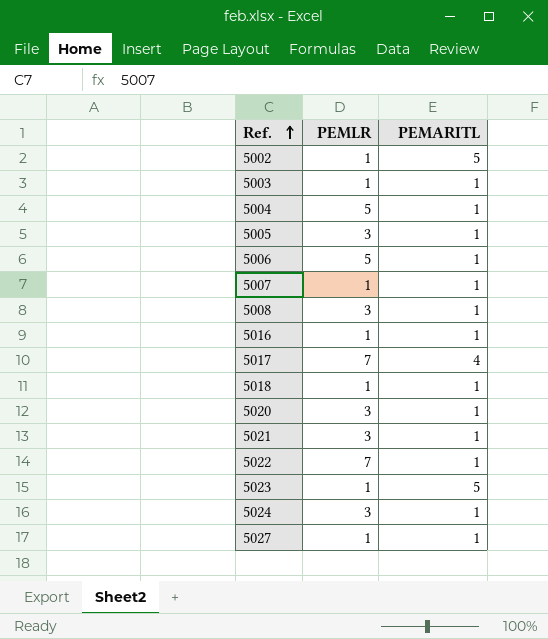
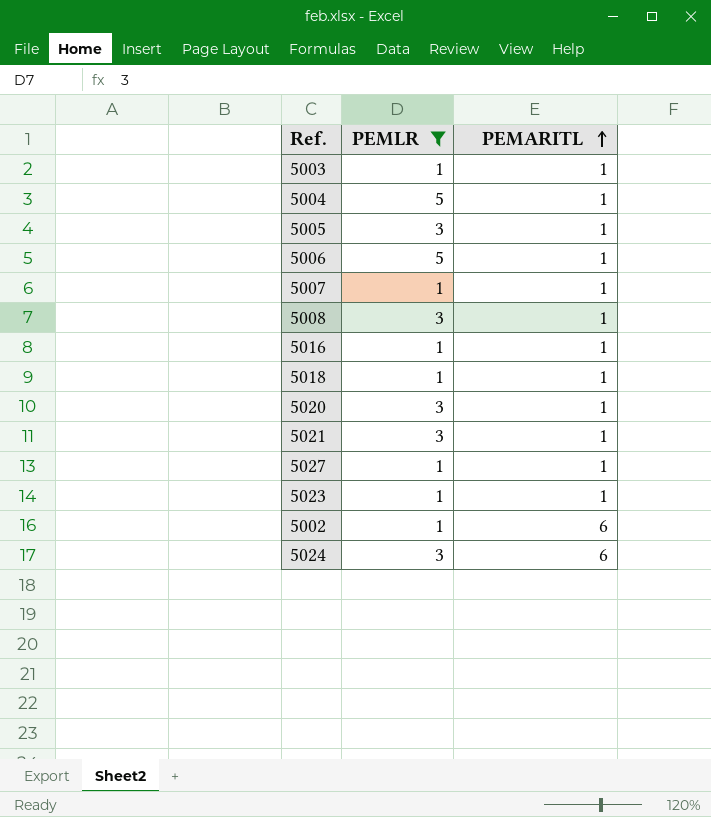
filter: none -> PEMLR != 7
row order: Ref. ascending -> PEMARITL ascending
5023 | PEMARITL: 5 -> 1
5002 | PEMARITL: 5 -> 6
5024 | PEMARITL: 1 -> 6

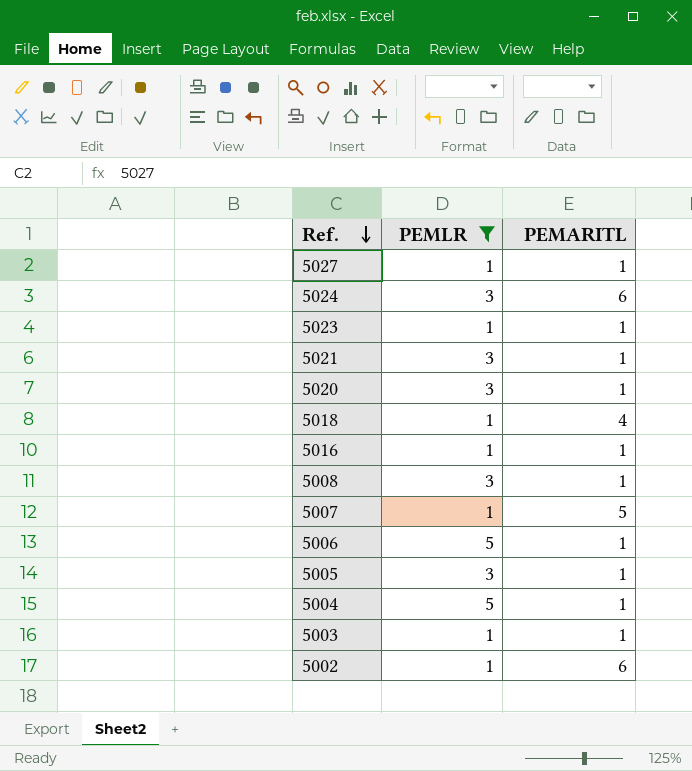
row order: PEMARITL ascending -> Ref. descending
5018 | PEMARITL: 1 -> 4
5007 | PEMARITL: 1 -> 5

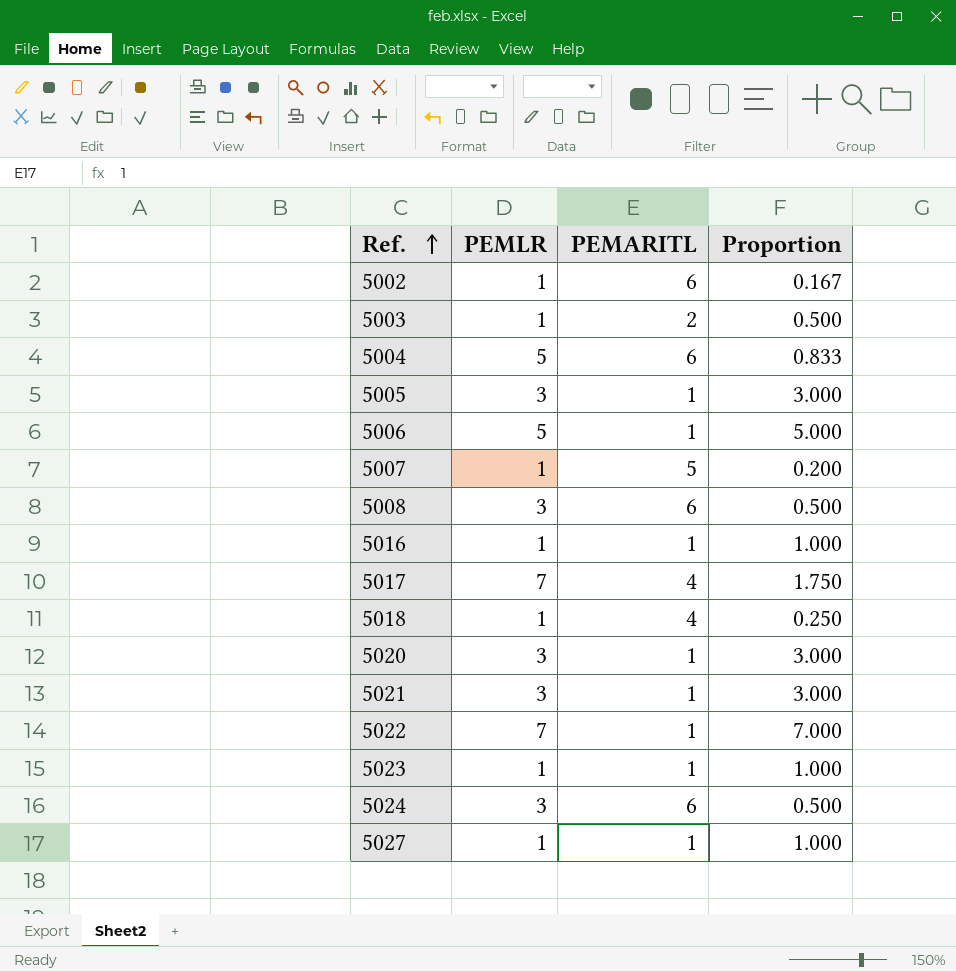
filter: PEMLR != 7 -> none
row order: Ref. descending -> Ref. ascending
column Proportion | formula: none -> [PEMLR] / [PEMARITL]
5003 | PEMARITL: 1 -> 2
5004 | PEMARITL: 1 -> 6
5008 | PEMARITL: 1 -> 6

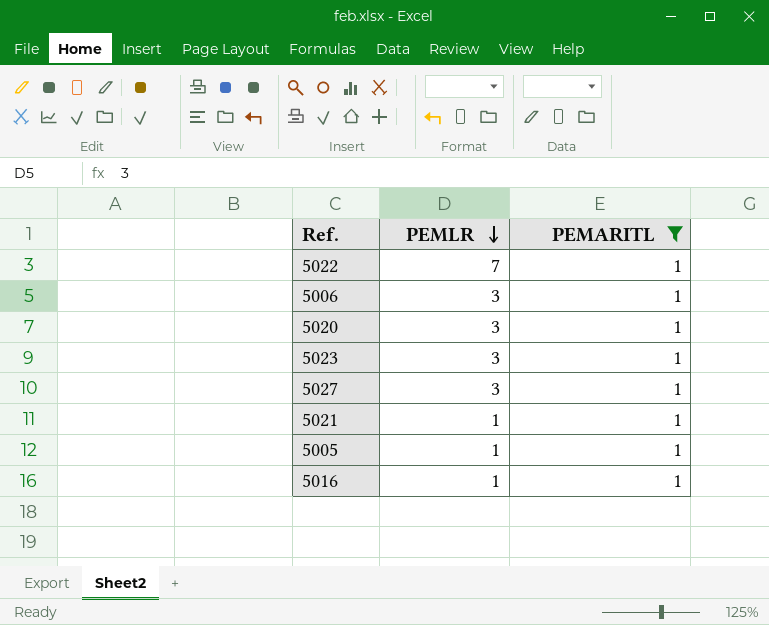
filter: none -> PEMARITL = 1
row order: Ref. ascending -> PEMLR descending
column Proportion | formula: [PEMLR] / [PEMARITL] -> none
5006 | PEMLR: 5 -> 3
5023 | PEMLR: 1 -> 3
5027 | PEMLR: 1 -> 3
5021 | PEMLR: 3 -> 1
5005 | PEMLR: 3 -> 1

